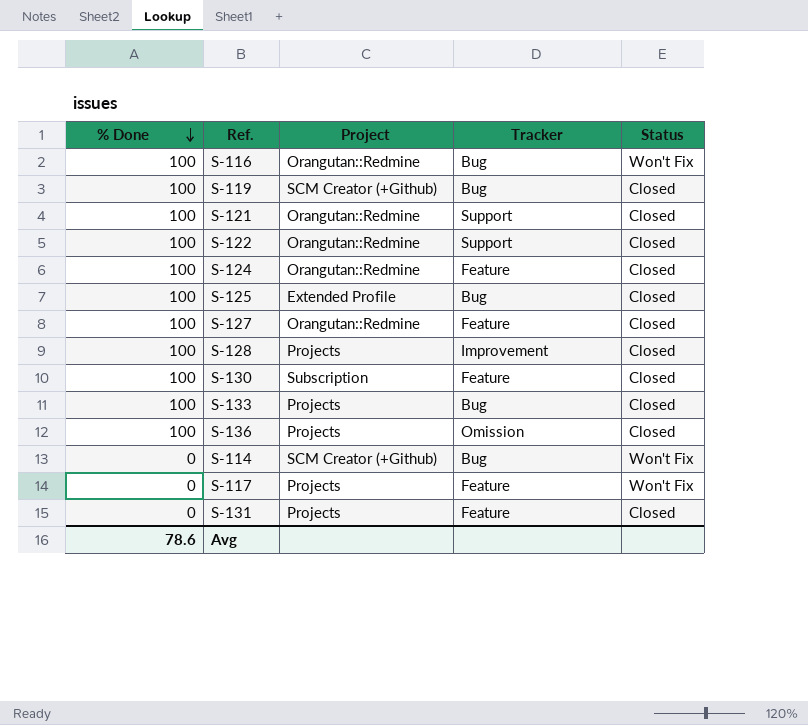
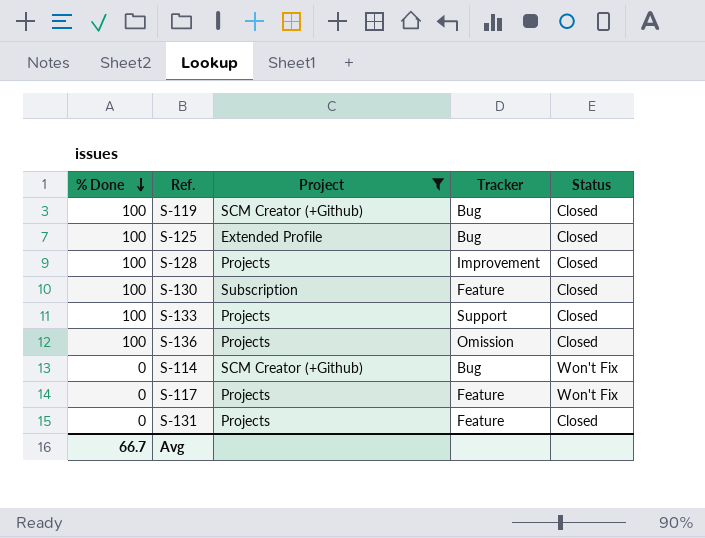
filter: none -> Project != Orangutan::Redmine
S-133 | Tracker: Bug -> Support
Avg | % Done: 78.6 -> 66.7

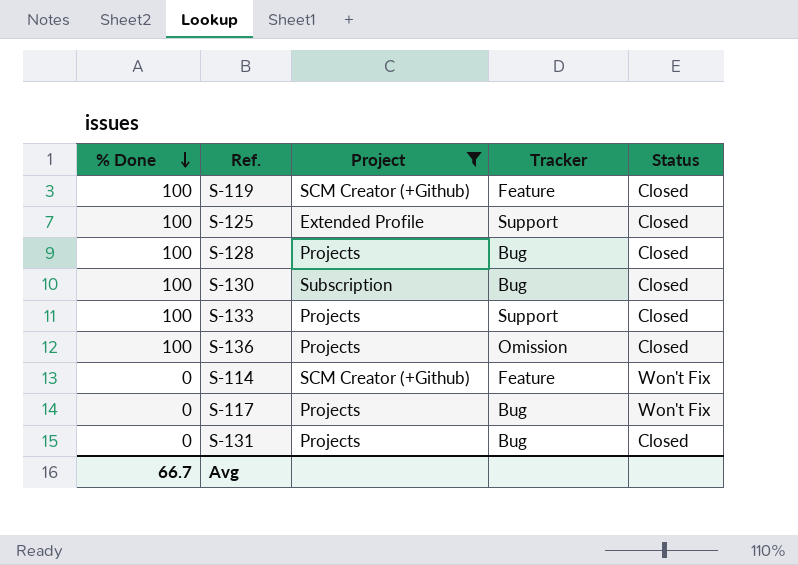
S-119 | Tracker: Bug -> Feature
S-125 | Tracker: Bug -> Support
S-128 | Tracker: Improvement -> Bug
S-130 | Tracker: Feature -> Bug
S-114 | Tracker: Bug -> Feature
S-117 | Tracker: Feature -> Bug
S-131 | Tracker: Feature -> Bug

